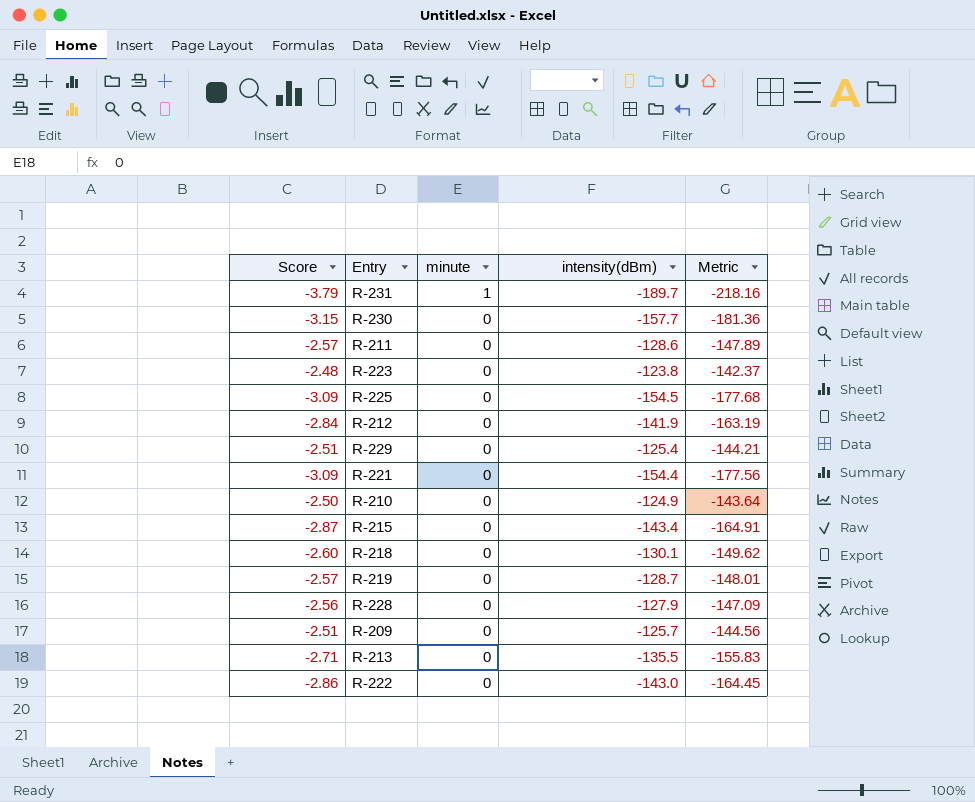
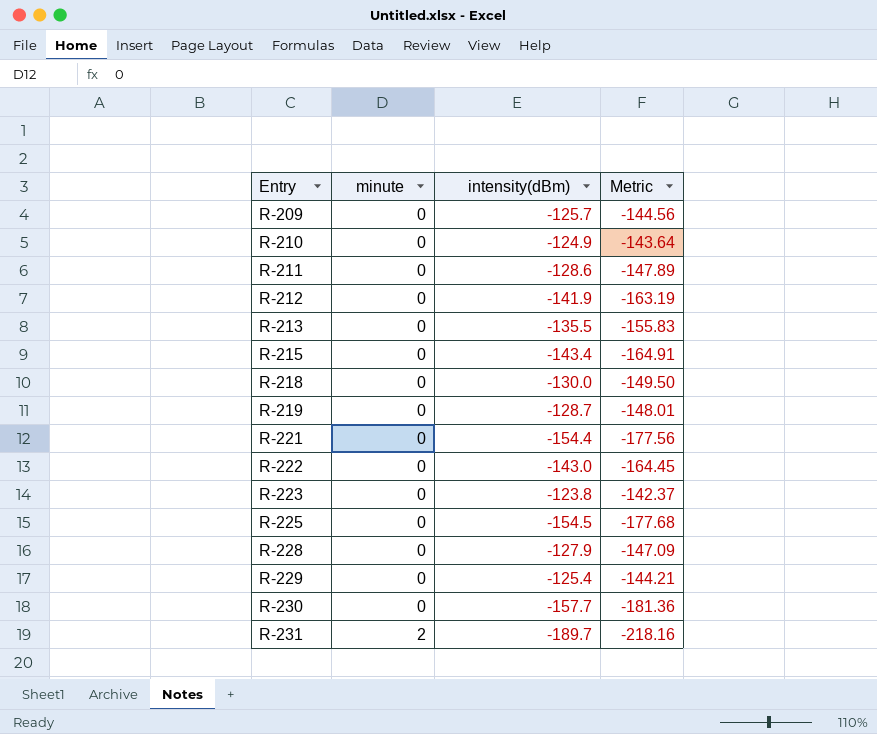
row order: minute descending -> Entry ascending
column Score | formula: [intensity(dBm)] * 0.02 -> none
R-218 | intensity(dBm): -130.1 -> -130.0
R-218 | Metric: -149.62 -> -149.50
R-231 | minute: 1 -> 2

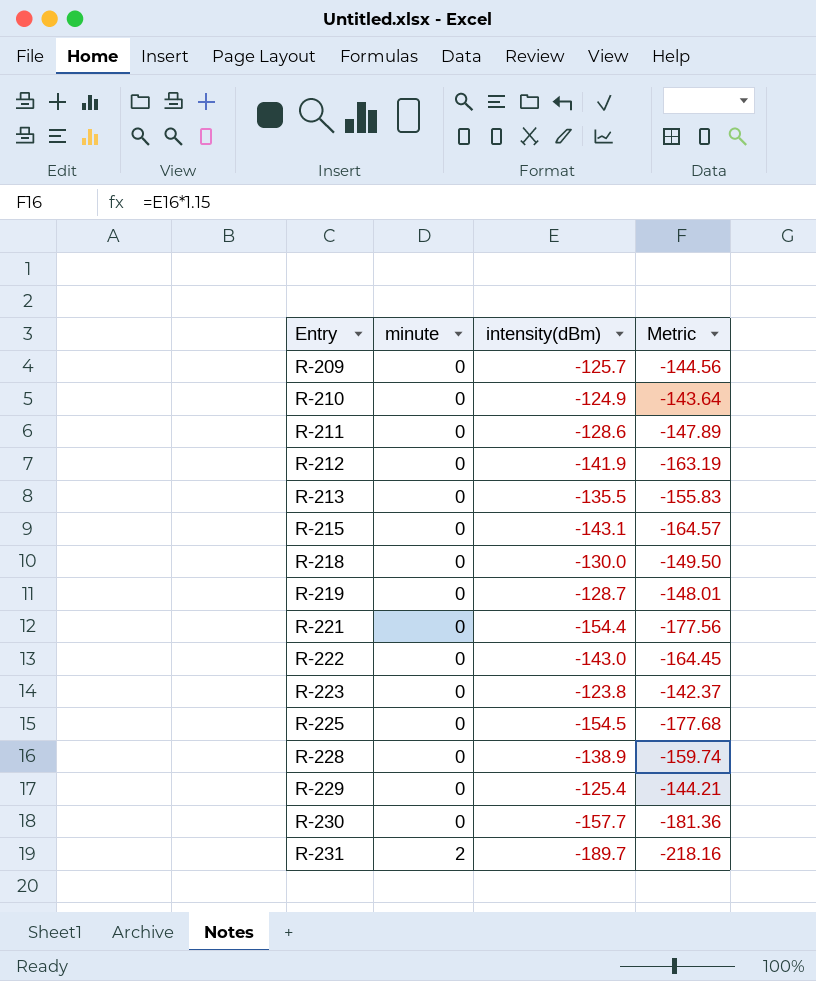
R-215 | intensity(dBm): -143.4 -> -143.1
R-215 | Metric: -164.91 -> -164.57
R-228 | intensity(dBm): -127.9 -> -138.9
R-228 | Metric: -147.09 -> -159.74

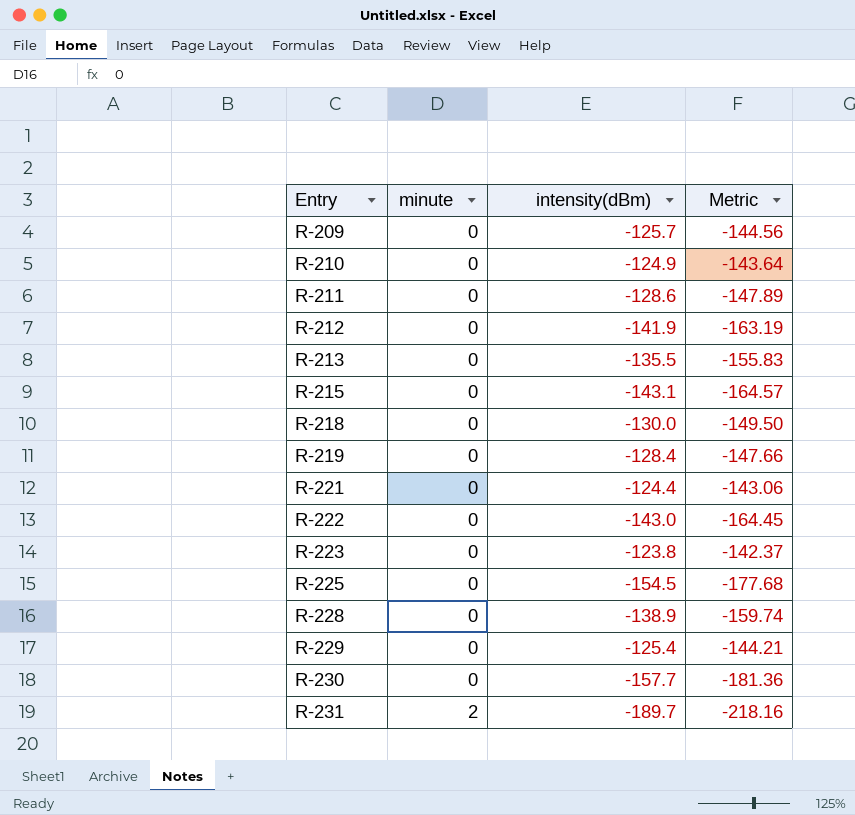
R-219 | intensity(dBm): -128.7 -> -128.4
R-219 | Metric: -148.01 -> -147.66
R-221 | intensity(dBm): -154.4 -> -124.4
R-221 | Metric: -177.56 -> -143.06

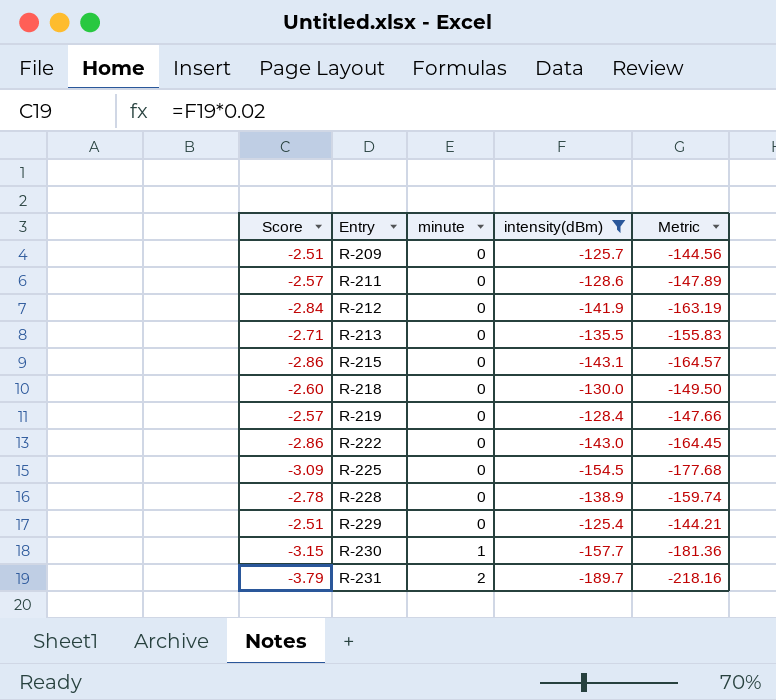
filter: none -> intensity(dBm) <= -125.4
column Score | formula: none -> [intensity(dBm)] * 0.02
R-230 | minute: 0 -> 1

